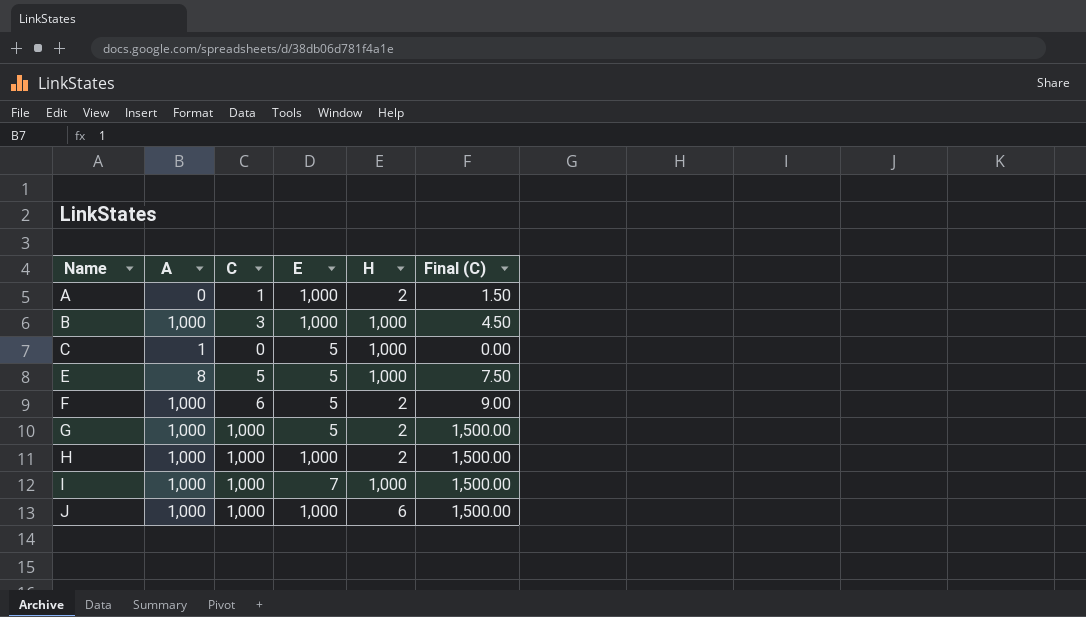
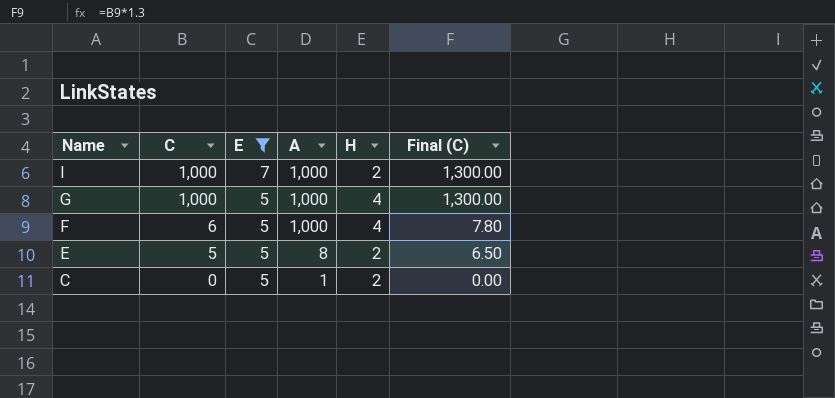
filter: none -> E != 1,000
row order: Name ascending -> Name descending
column A | position: 2 -> 4
column Final (C) | formula: [C] * 1.5 -> [C] * 1.3
I | H: 1,000 -> 2
G | H: 2 -> 4
F | H: 2 -> 4
E | H: 1,000 -> 2
C | H: 1,000 -> 2

